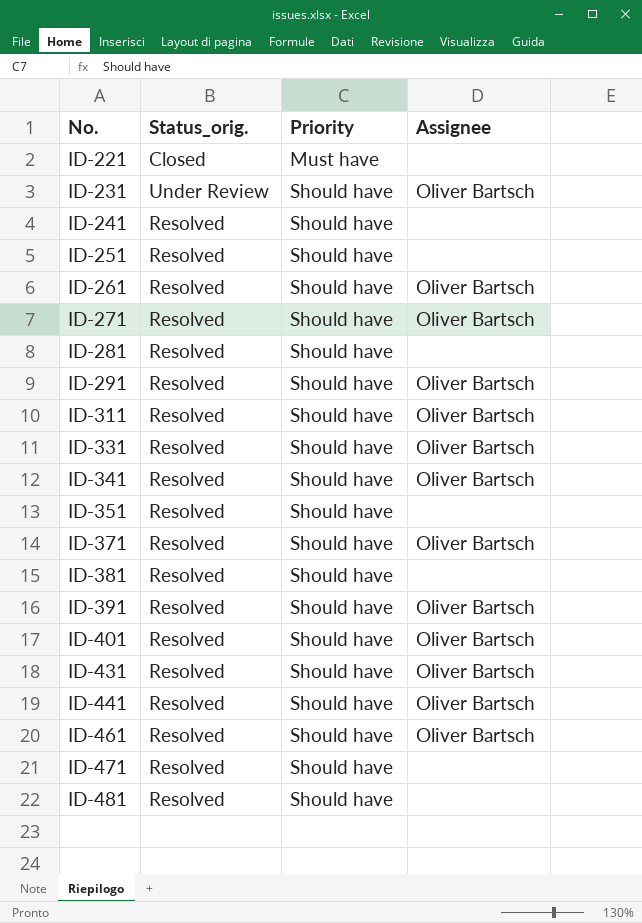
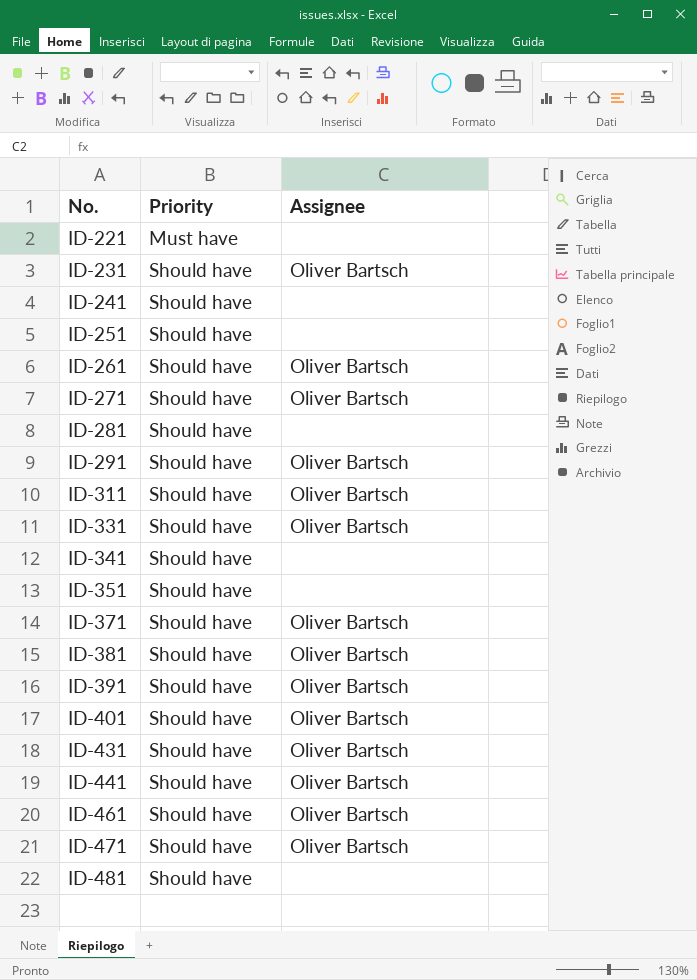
column Status_orig. | position: 2 -> none
ID-341 | Assignee: Oliver Bartsch -> none
ID-381 | Assignee: none -> Oliver Bartsch
ID-471 | Assignee: none -> Oliver Bartsch

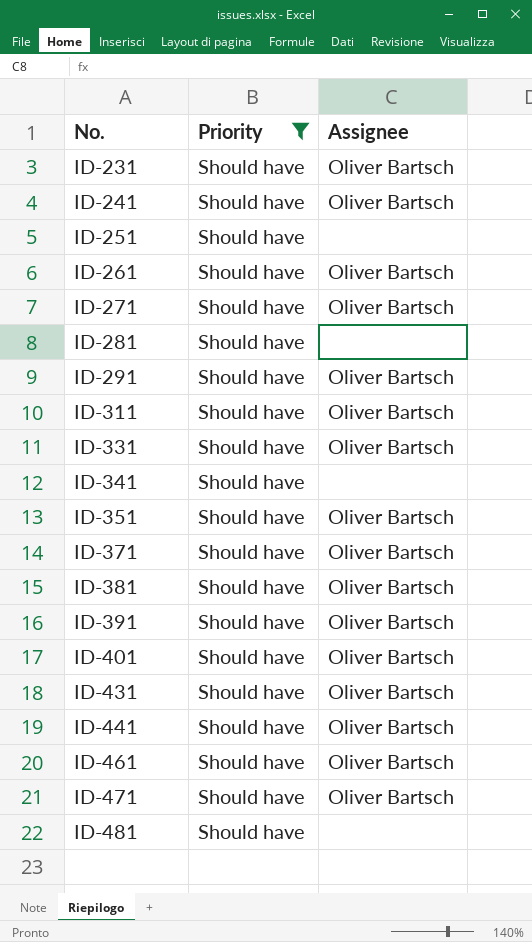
filter: none -> Priority = Should have
ID-241 | Assignee: none -> Oliver Bartsch
ID-351 | Assignee: none -> Oliver Bartsch

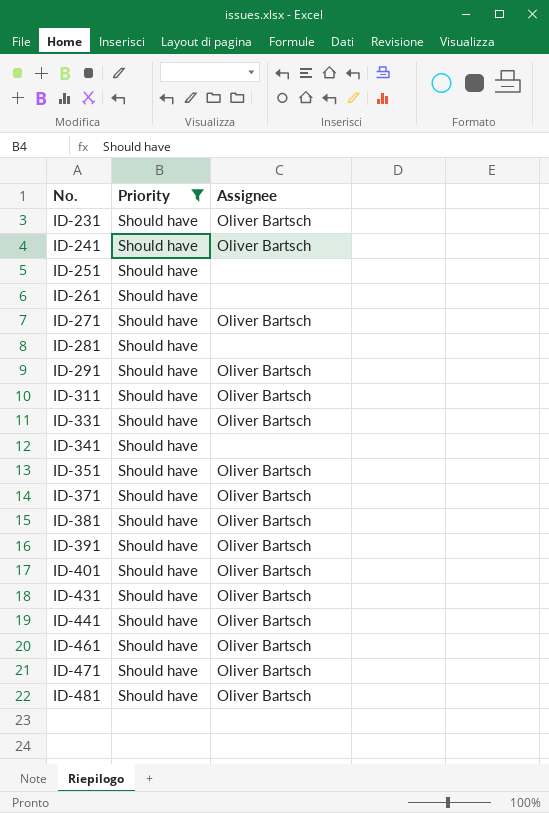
ID-261 | Assignee: Oliver Bartsch -> none
ID-481 | Assignee: none -> Oliver Bartsch

